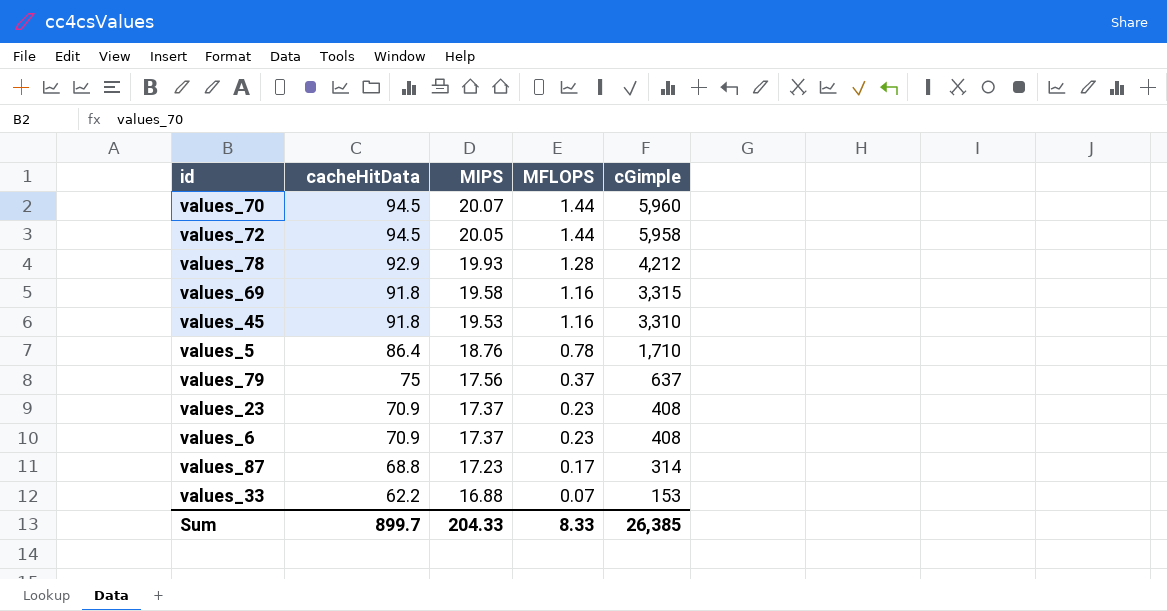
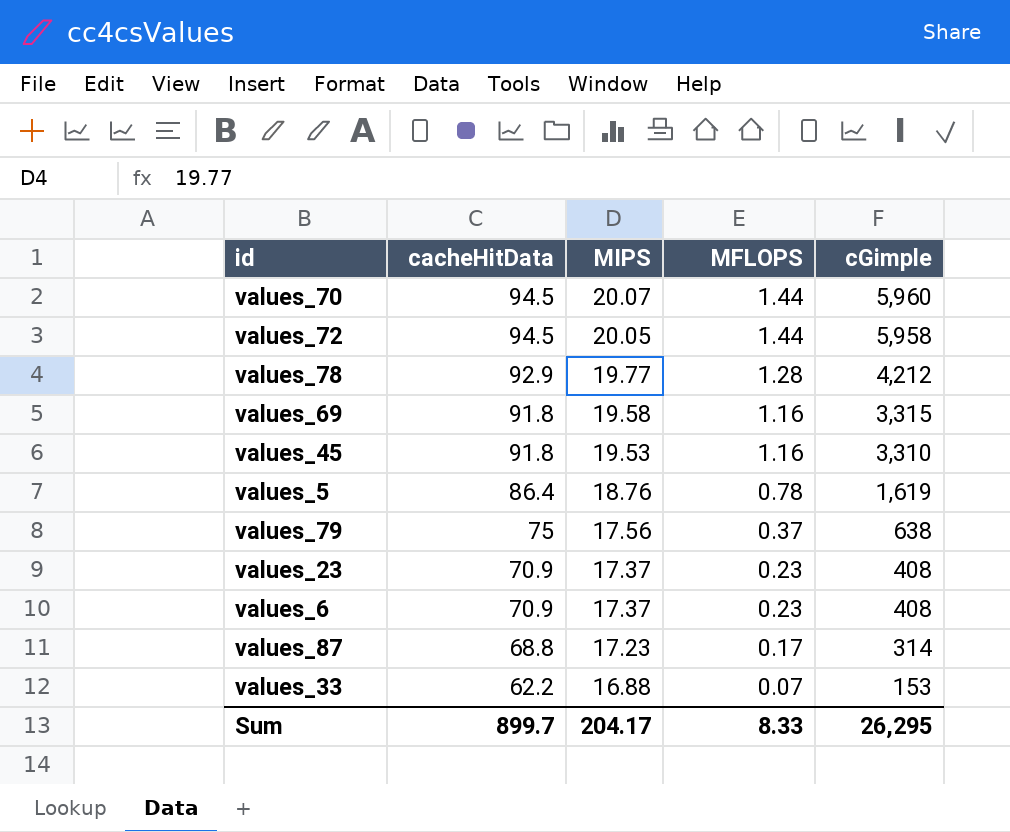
values_78 | MIPS: 19.93 -> 19.77
values_5 | cGimple: 1,710 -> 1,619
values_79 | cGimple: 637 -> 638
Sum | MIPS: 204.33 -> 204.17
Sum | cGimple: 26,385 -> 26,295

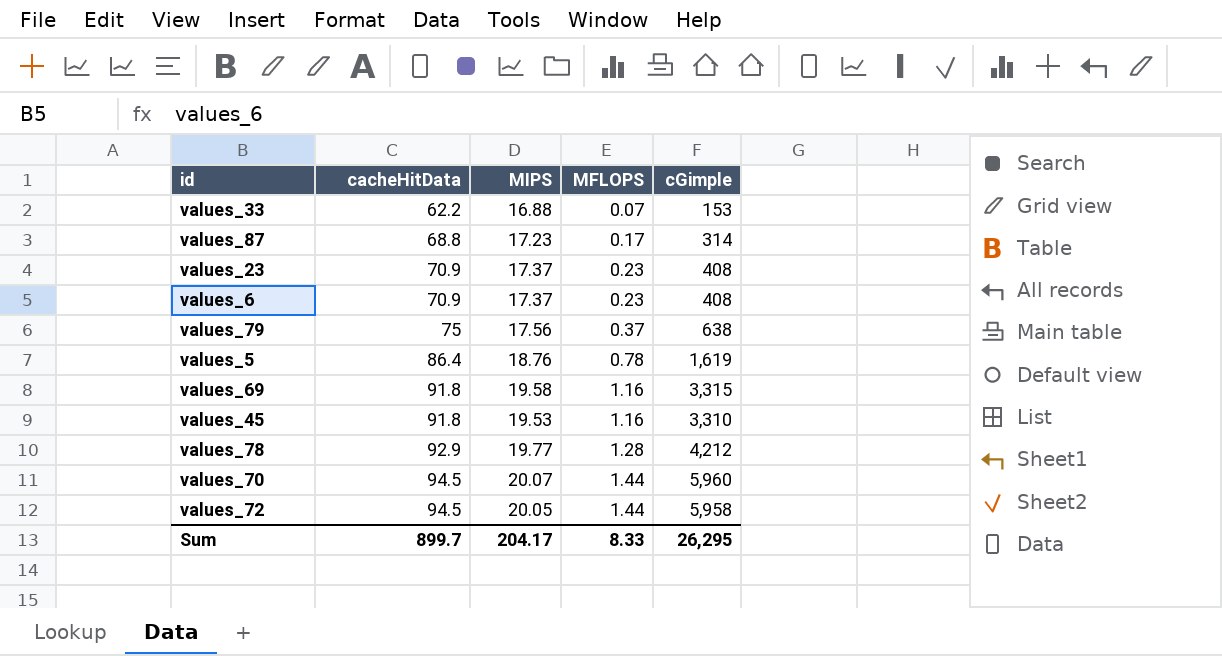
row order: cacheHitData descending -> cacheHitData ascending

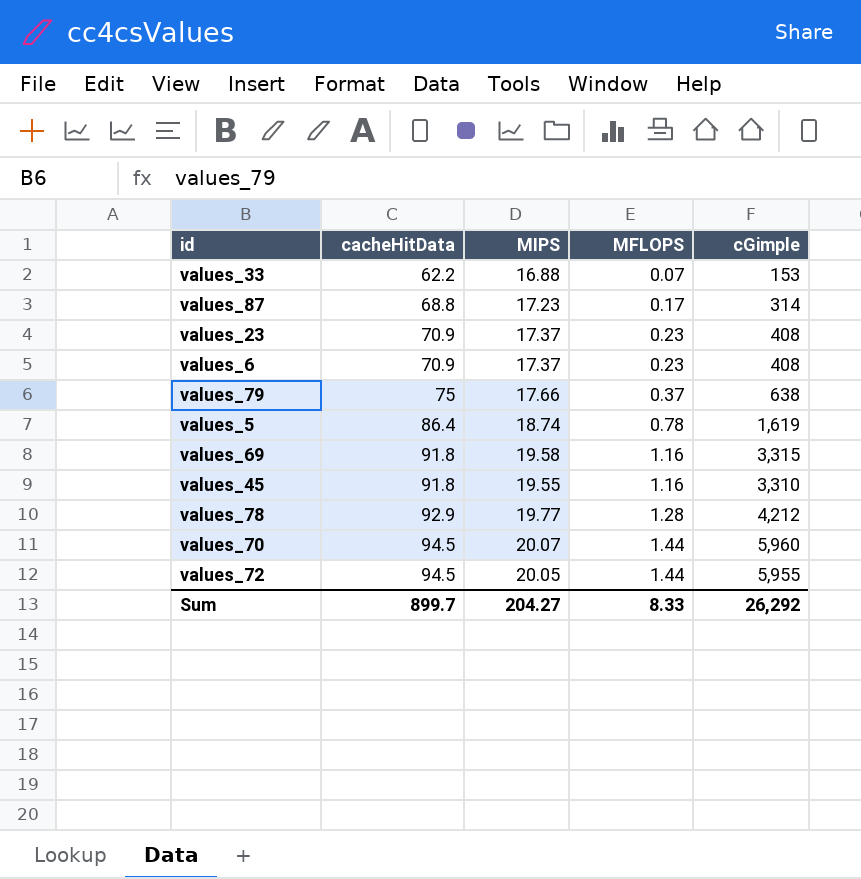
values_79 | MIPS: 17.56 -> 17.66
values_5 | MIPS: 18.76 -> 18.74
values_45 | MIPS: 19.53 -> 19.55
values_72 | cGimple: 5,958 -> 5,955
Sum | MIPS: 204.17 -> 204.27
Sum | cGimple: 26,295 -> 26,292

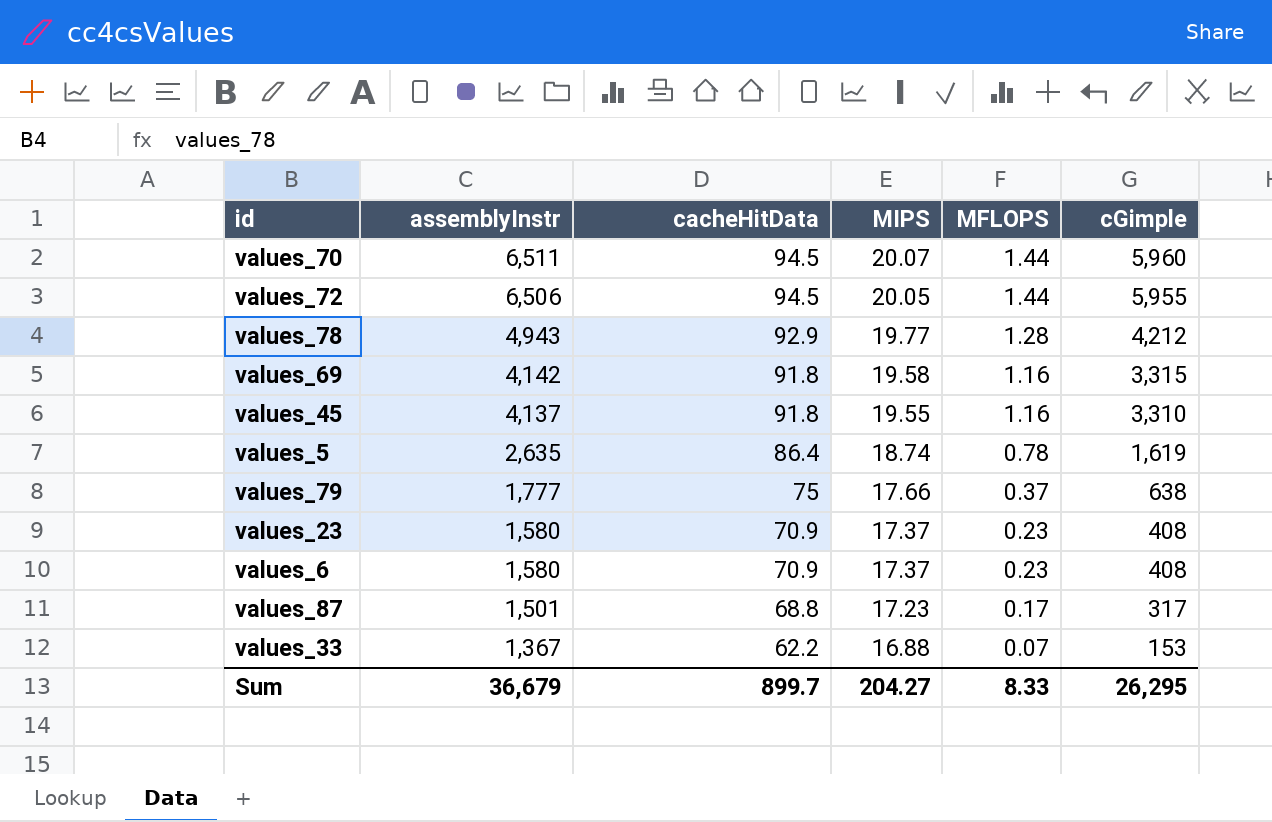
row order: cacheHitData ascending -> assemblyInstr descending
column assemblyInstr | position: none -> 2
values_87 | cGimple: 314 -> 317
Sum | cGimple: 26,292 -> 26,295

